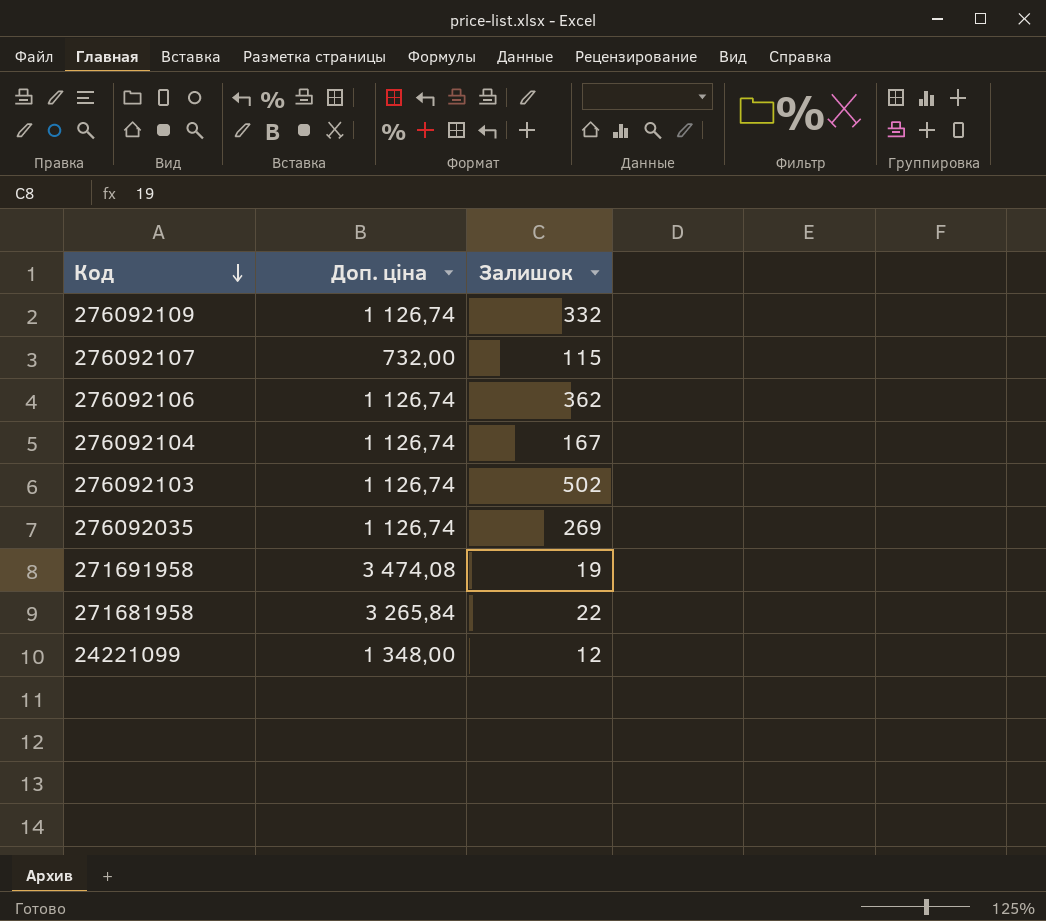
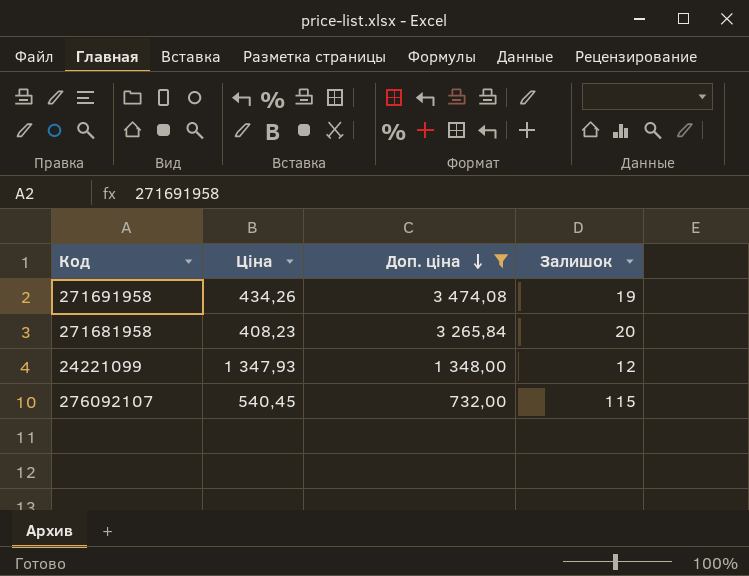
filter: none -> Доп. ціна != 1 126,74
row order: Код descending -> Доп. ціна descending
column Ціна | position: none -> 2
271681958 | Залишок: 22 -> 20

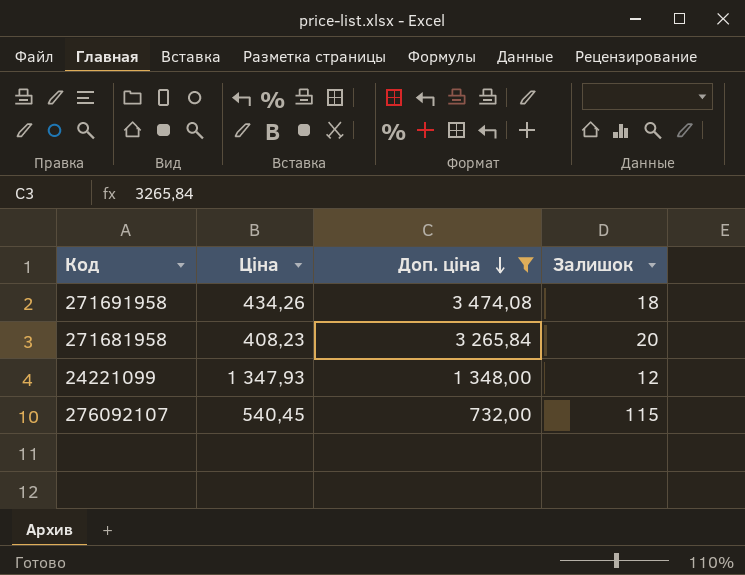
271691958 | Залишок: 19 -> 18

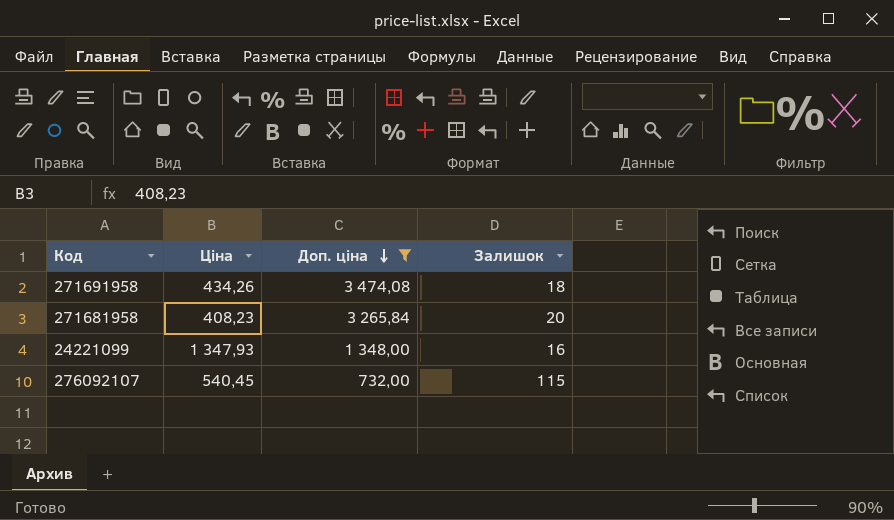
24221099 | Залишок: 12 -> 16

